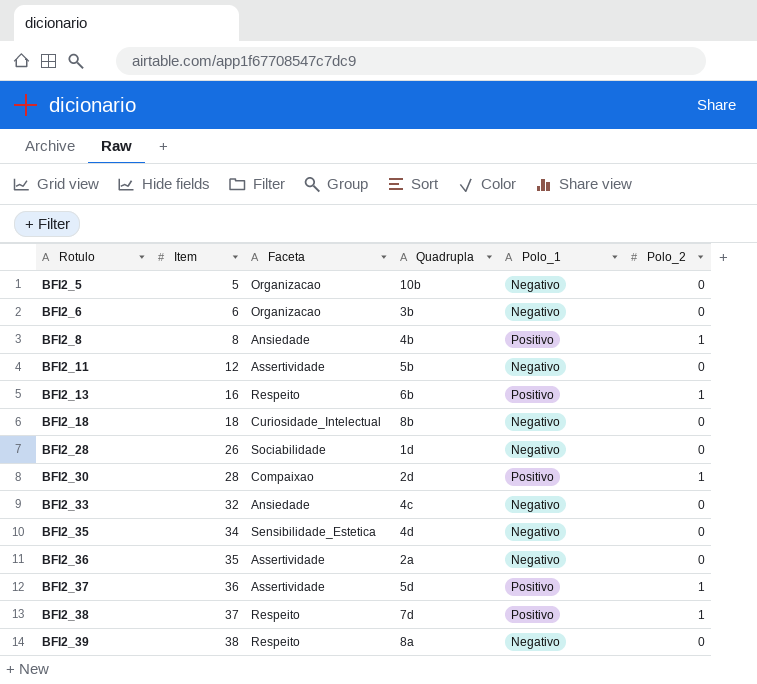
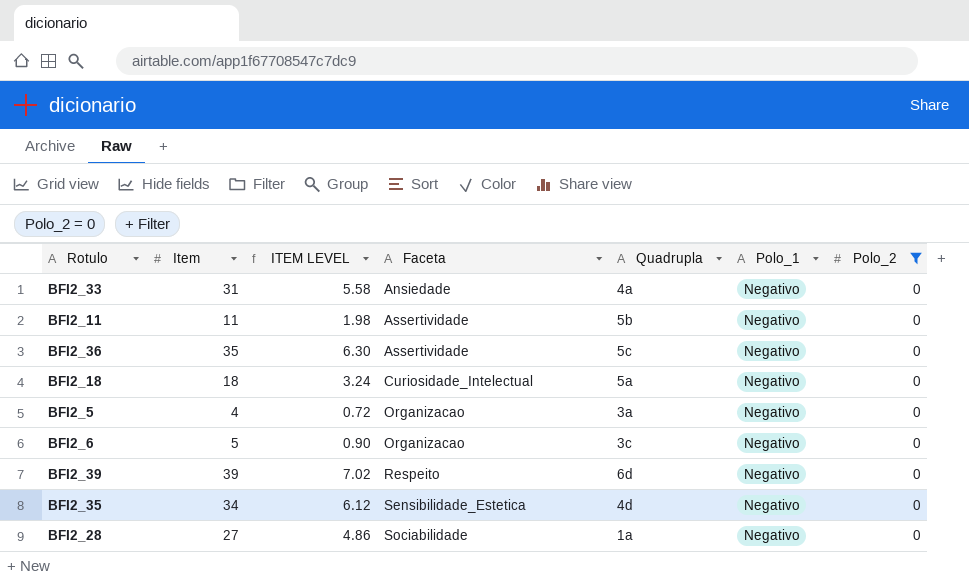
filter: none -> Polo_2 = 0
row order: Rotulo ascending -> Faceta ascending
column ITEM LEVEL | formula: none -> [Item] * 0.18
BFI2_33 | Item: 32 -> 31
BFI2_33 | Quadrupla: 4c -> 4a
BFI2_11 | Item: 12 -> 11
BFI2_36 | Quadrupla: 2a -> 5c
BFI2_18 | Quadrupla: 8b -> 5a
BFI2_5 | Item: 5 -> 4
BFI2_5 | Quadrupla: 10b -> 3a
BFI2_6 | Item: 6 -> 5
BFI2_6 | Quadrupla: 3b -> 3c
BFI2_39 | Item: 38 -> 39
BFI2_39 | Quadrupla: 8a -> 6d
BFI2_28 | Item: 26 -> 27
BFI2_28 | Quadrupla: 1d -> 1a

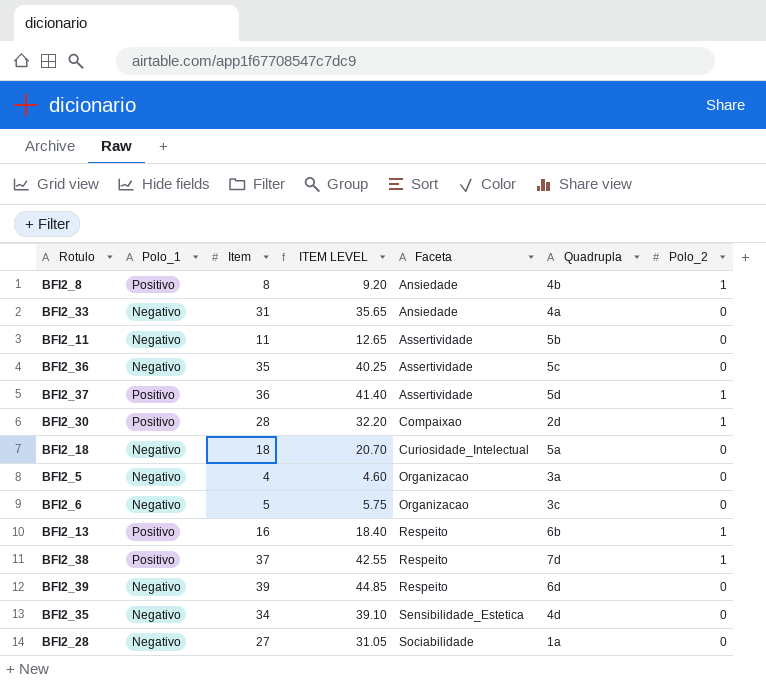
filter: Polo_2 = 0 -> none
column Polo_1 | position: 6 -> 2
column ITEM LEVEL | formula: [Item] * 0.18 -> [Item] * 1.15

